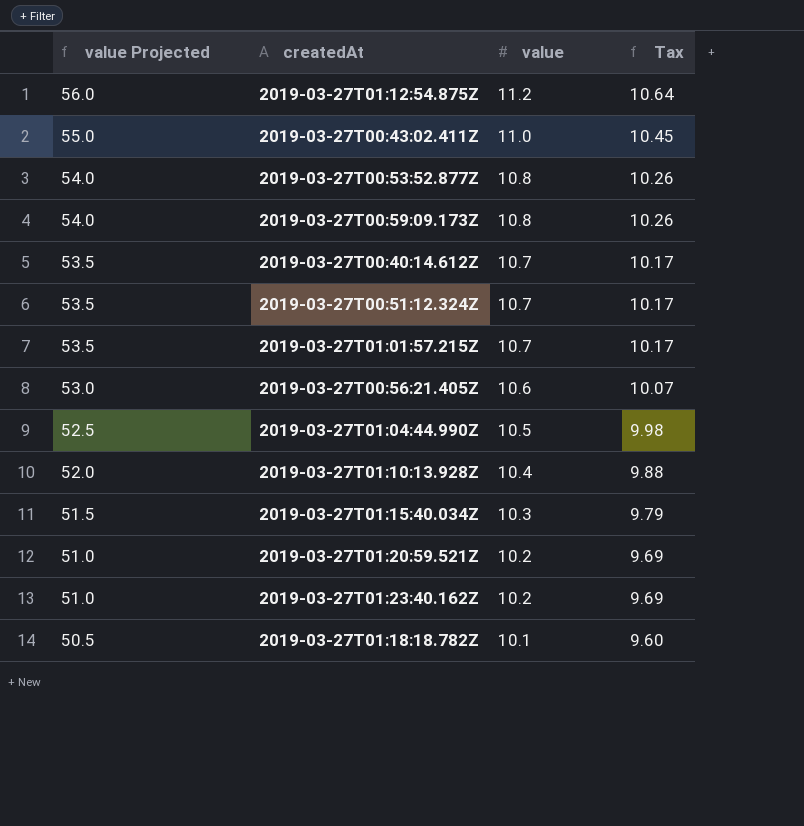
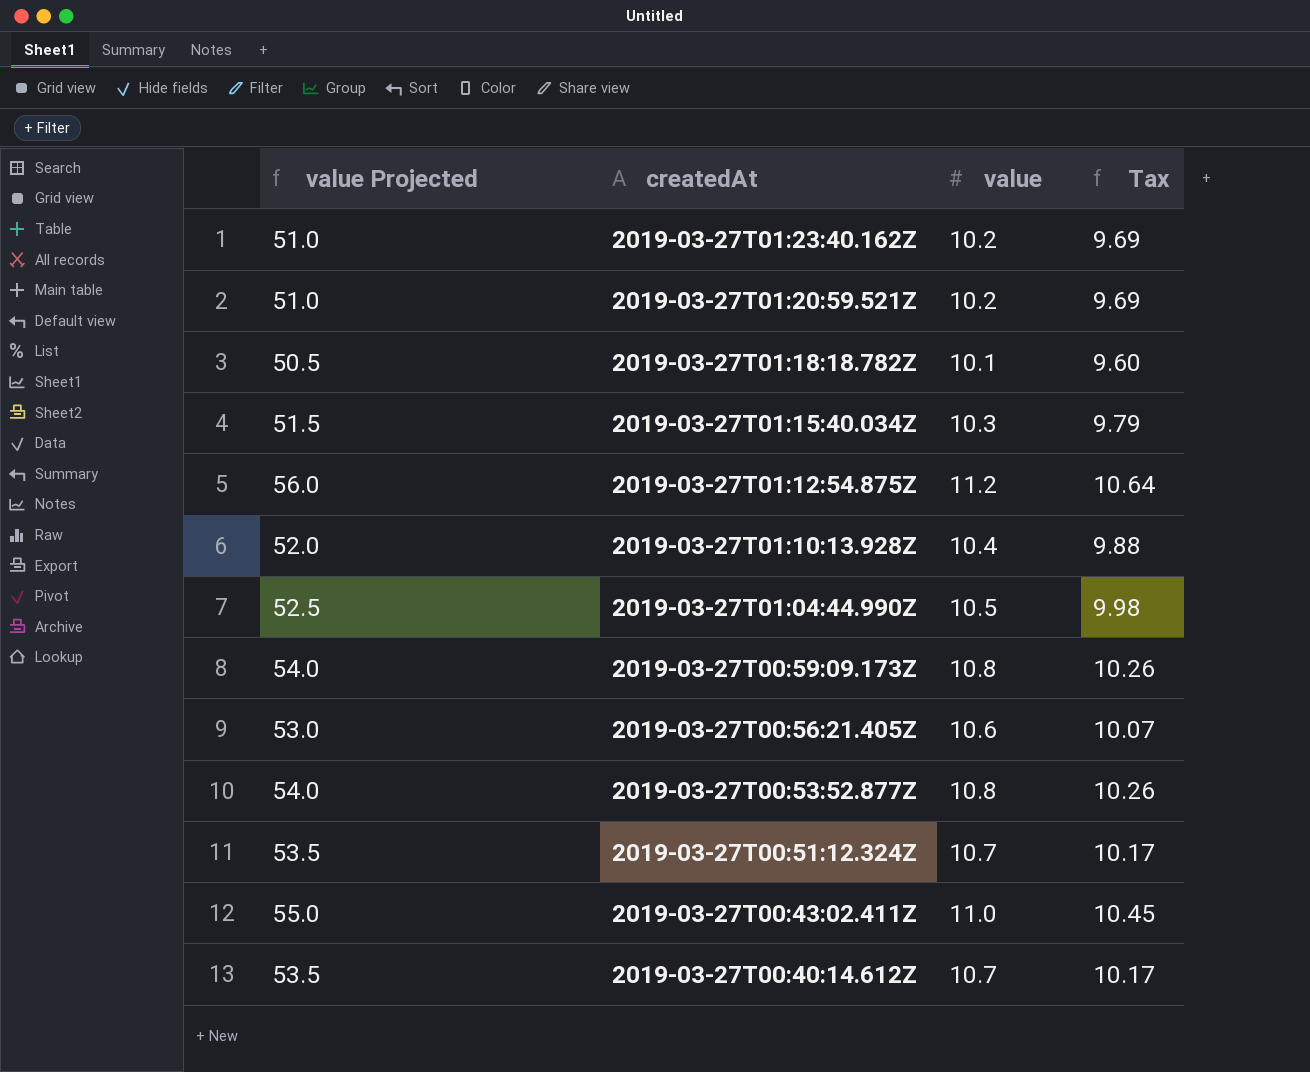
row order: value Projected descending -> createdAt descending
row 2019-03-27T01:01:57.215Z: 53.5 | 10.7 | 10.17 -> none

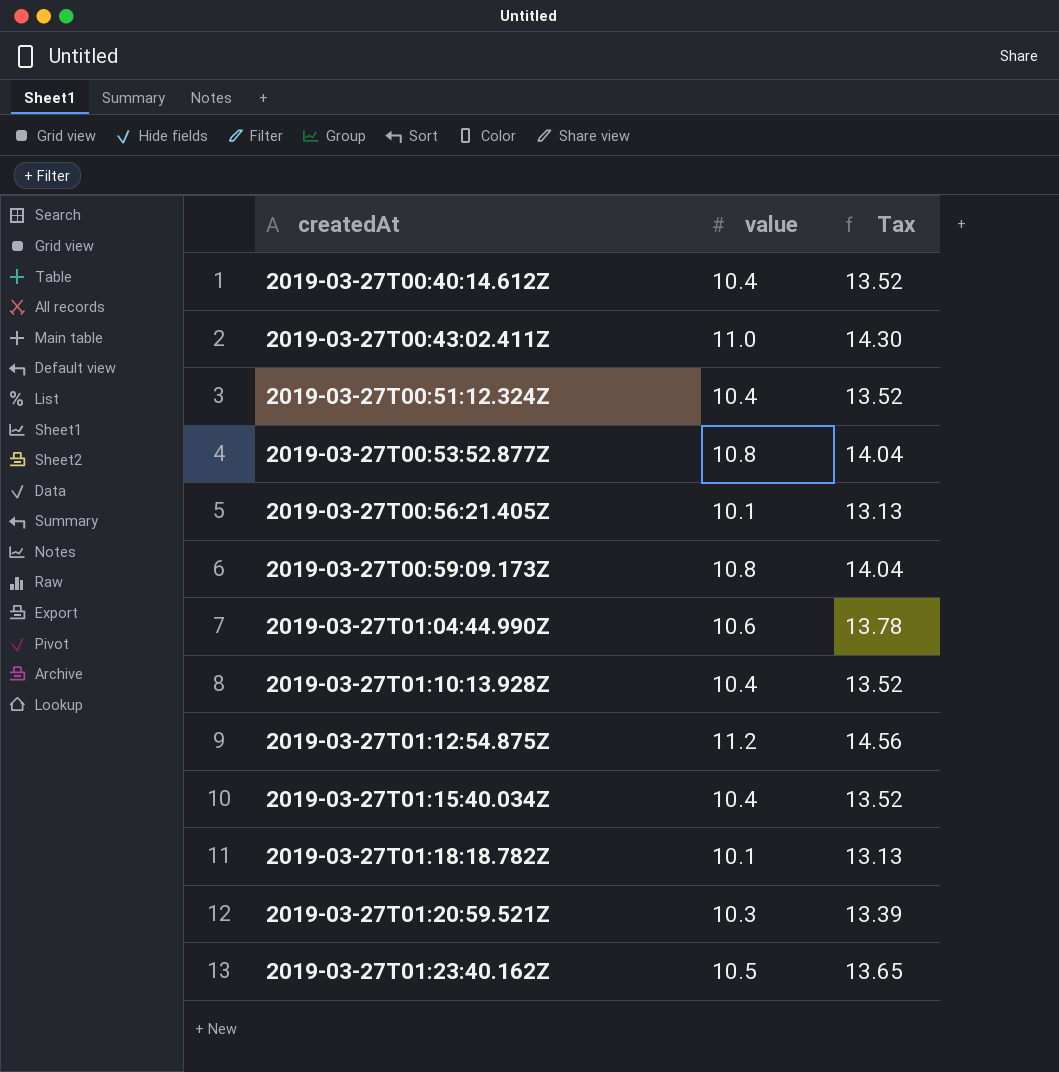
row order: createdAt descending -> createdAt ascending
column value Projected | formula: [value] * 5 -> none
column Tax | formula: [value] * 0.95 -> [value] * 1.3
2019-03-27T00:40:14.612Z | value: 10.7 -> 10.4
2019-03-27T00:51:12.324Z | value: 10.7 -> 10.4
2019-03-27T00:56:21.405Z | value: 10.6 -> 10.1
2019-03-27T01:04:44.990Z | value: 10.5 -> 10.6
2019-03-27T01:15:40.034Z | value: 10.3 -> 10.4
2019-03-27T01:20:59.521Z | value: 10.2 -> 10.3
2019-03-27T01:23:40.162Z | value: 10.2 -> 10.5

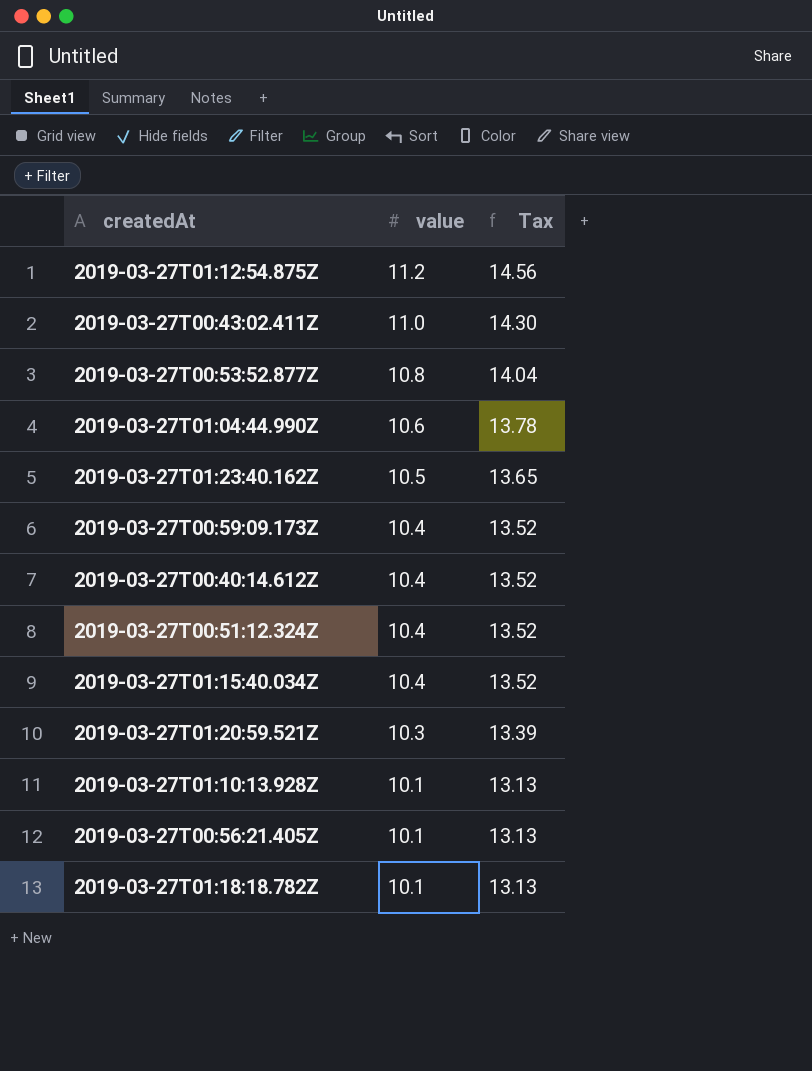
row order: createdAt ascending -> value descending
2019-03-27T00:59:09.173Z | value: 10.8 -> 10.4
2019-03-27T00:59:09.173Z | Tax: 14.04 -> 13.52
2019-03-27T01:10:13.928Z | value: 10.4 -> 10.1
2019-03-27T01:10:13.928Z | Tax: 13.52 -> 13.13

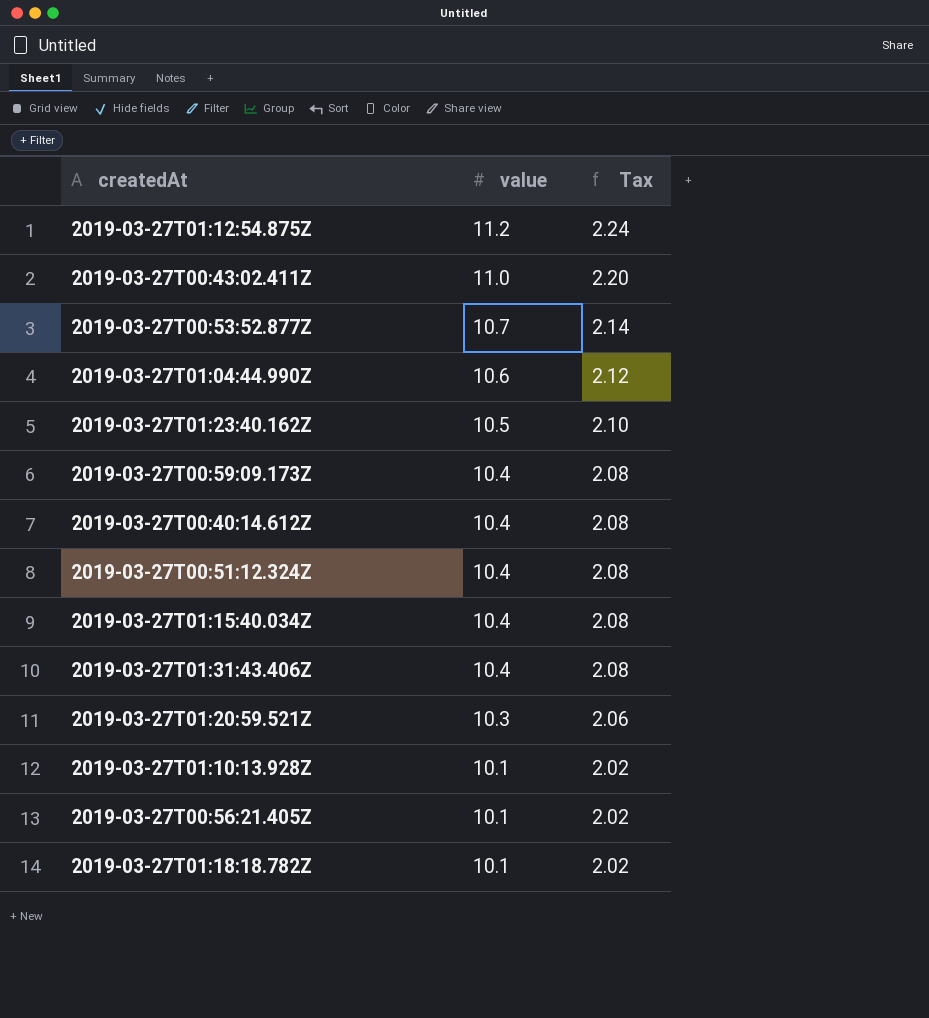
column Tax | formula: [value] * 1.3 -> [value] * 0.2
2019-03-27T00:53:52.877Z | value: 10.8 -> 10.7
row 2019-03-27T01:31:43.406Z: none -> 10.4 | 2.08

